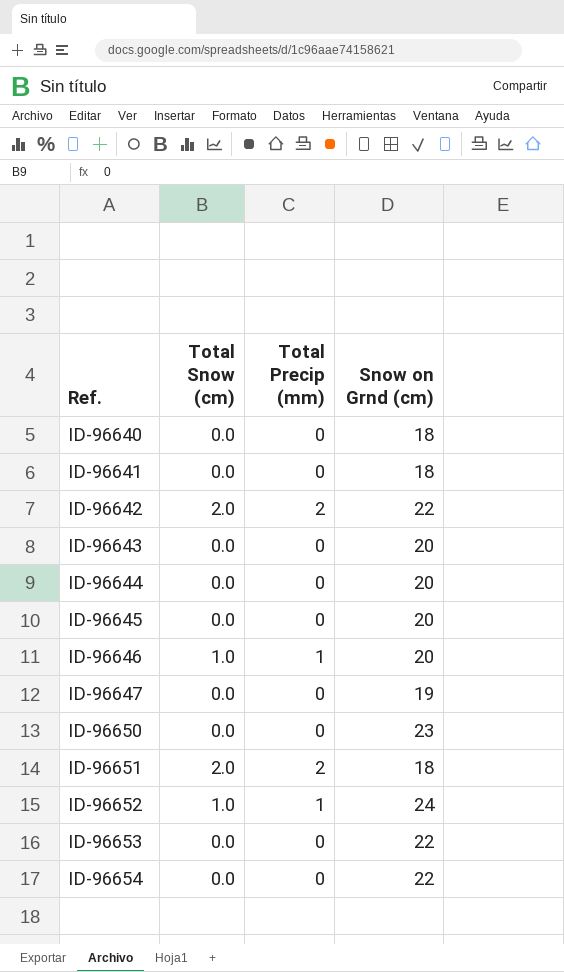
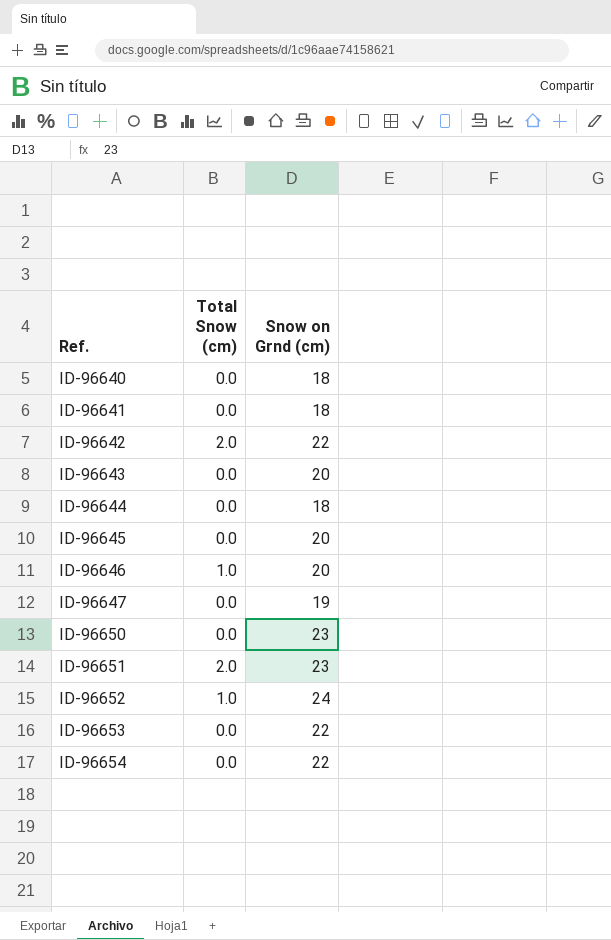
column Total Precip (mm) | position: 3 -> none
ID-96644 | Snow on Grnd (cm): 20 -> 18
ID-96651 | Snow on Grnd (cm): 18 -> 23

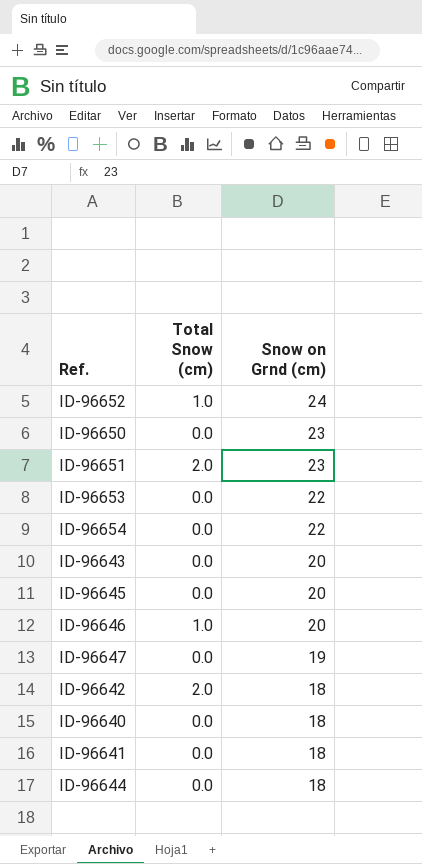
row order: Ref. ascending -> Snow on Grnd (cm) descending
ID-96642 | Snow on Grnd (cm): 22 -> 18

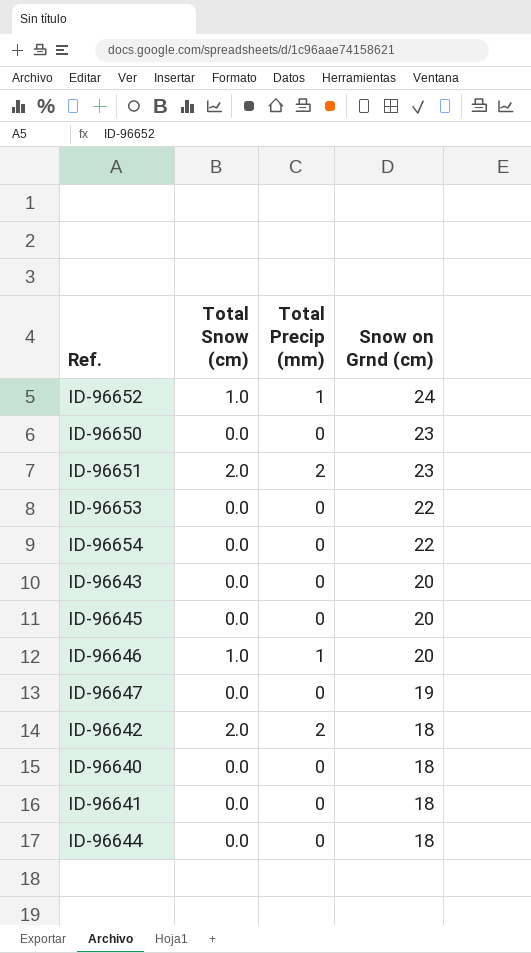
column Total Precip (mm) | position: none -> 3

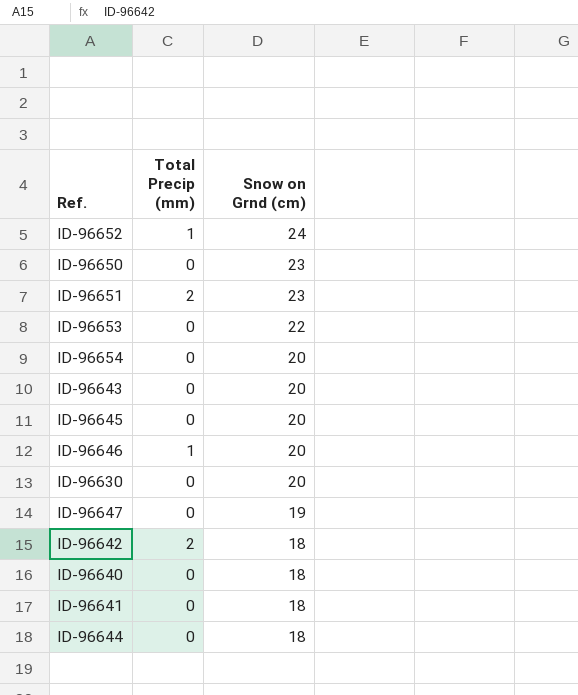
column Total Snow (cm) | position: 2 -> none
ID-96654 | Snow on Grnd (cm): 22 -> 20
row ID-96630: none -> 0 | 20

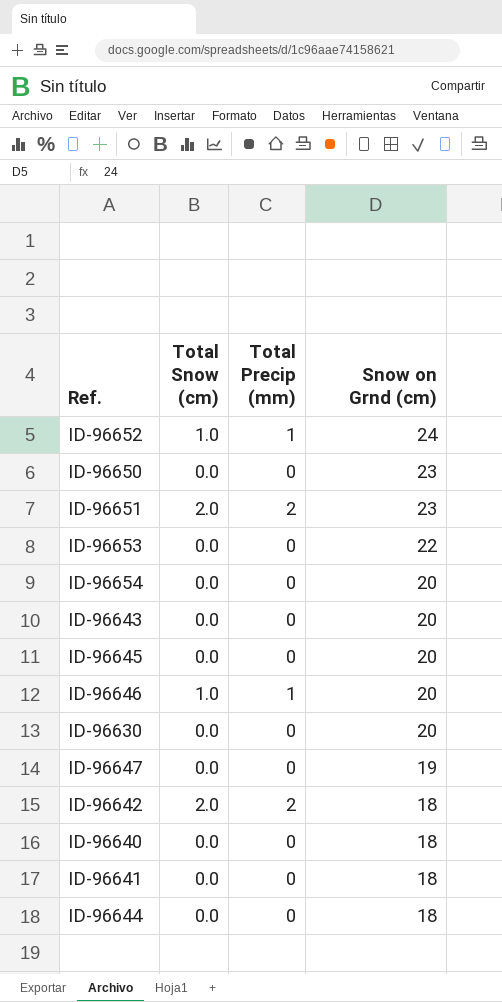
column Total Snow (cm) | position: none -> 2

